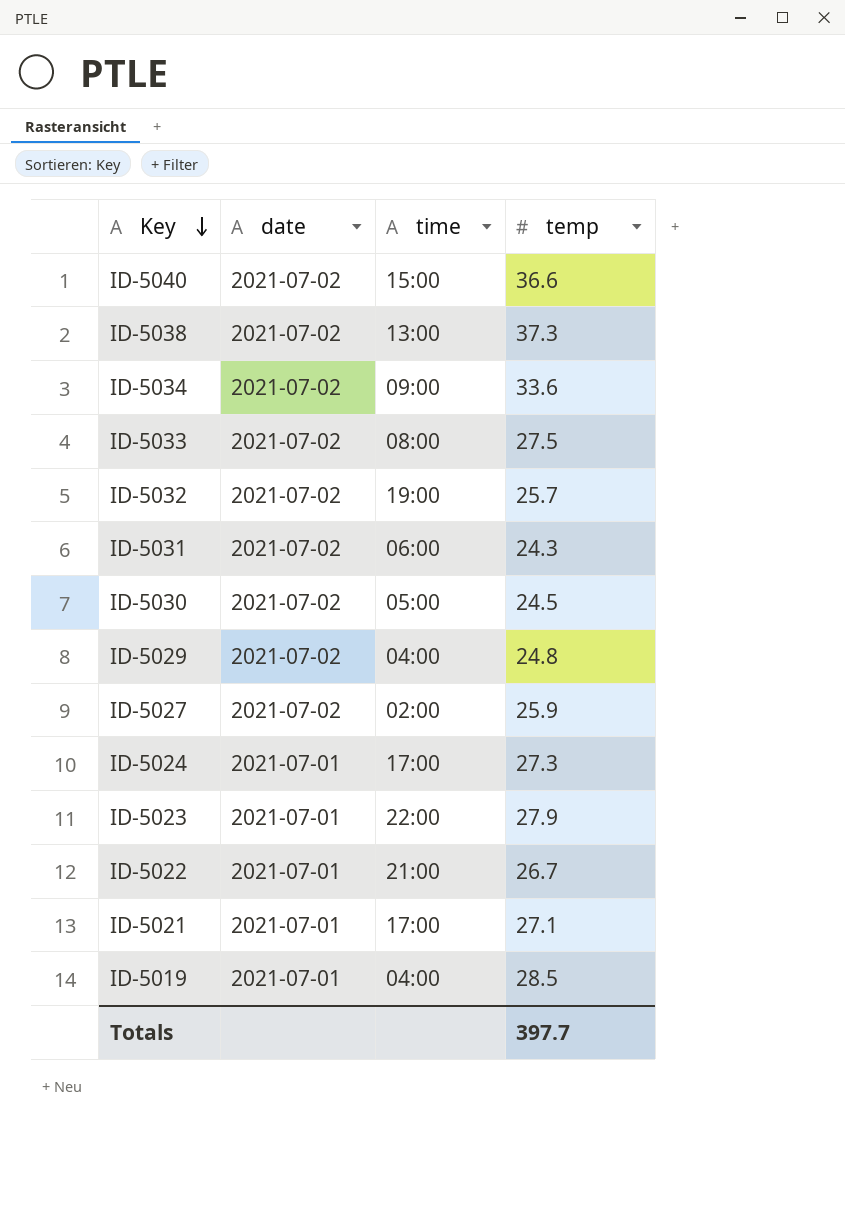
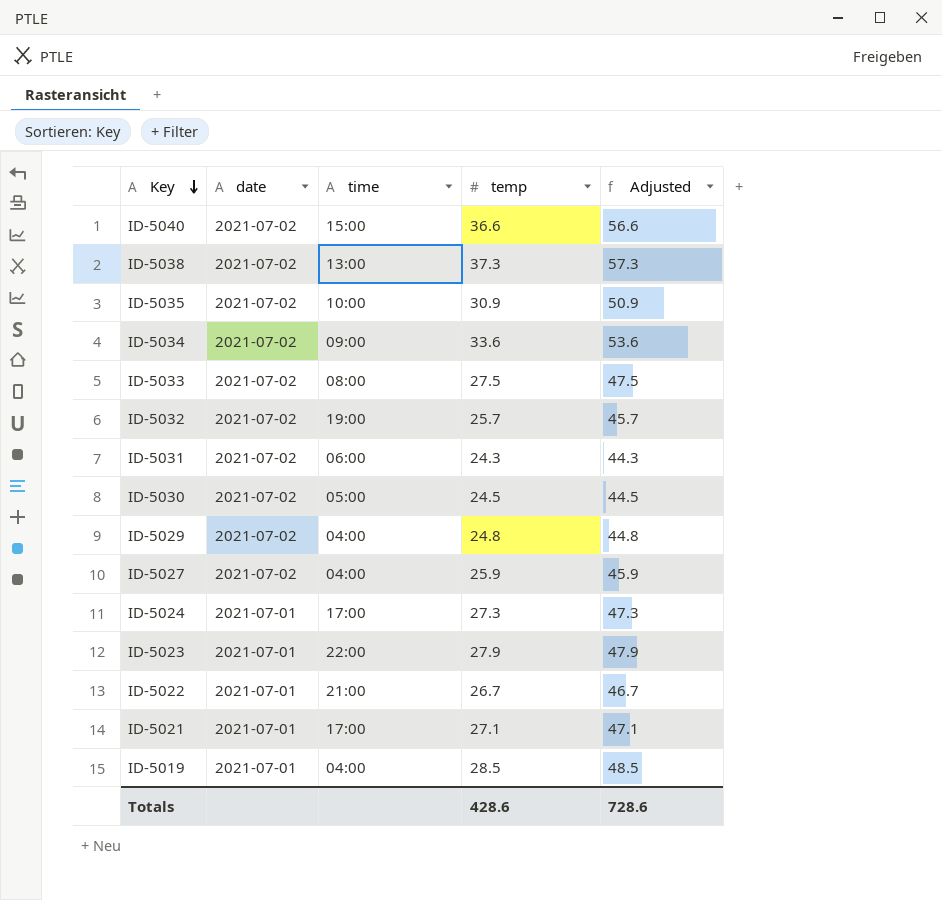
column Adjusted | formula: none -> [temp] + 20
row ID-5035: none -> 2021-07-02 | 10:00 | 30.9 | 50.9
ID-5027 | time: 02:00 -> 04:00
Totals | temp: 397.7 -> 428.6

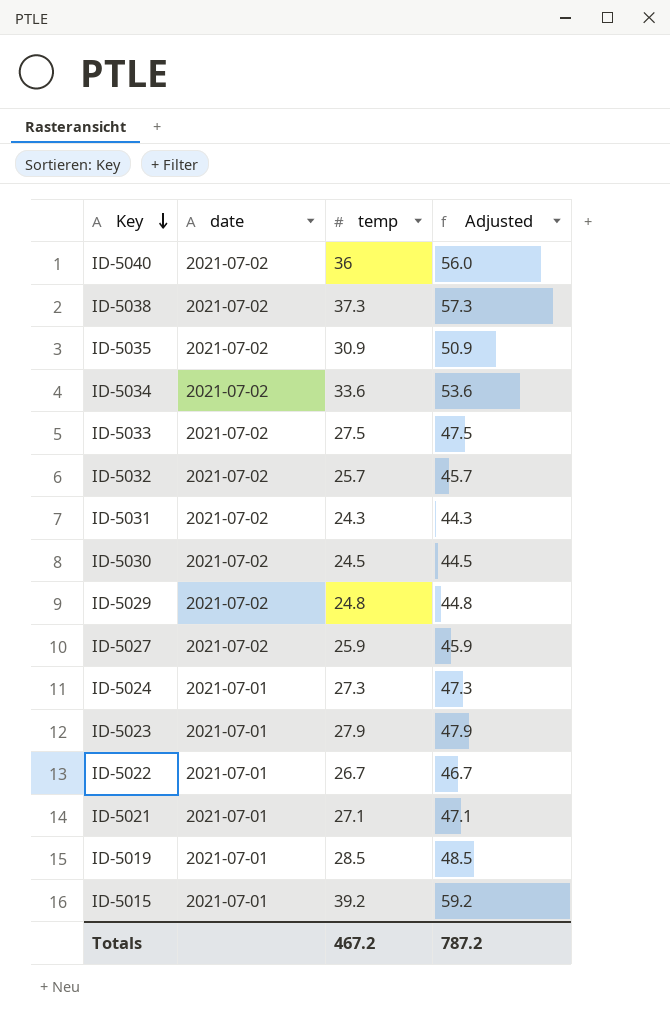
column time | position: 3 -> none
ID-5040 | temp: 36.6 -> 36
ID-5040 | Adjusted: 56.6 -> 56.0
row ID-5015: none -> 2021-07-01 | 39.2 | 59.2
Totals | temp: 428.6 -> 467.2
Totals | Adjusted: 728.6 -> 787.2

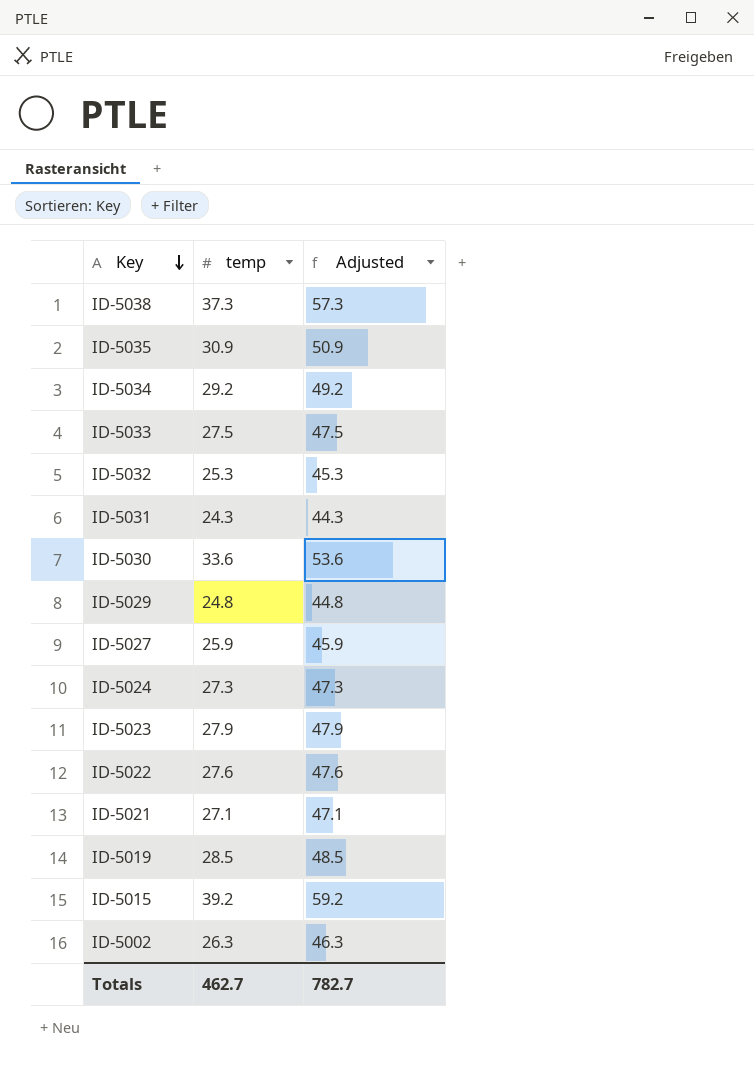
column date | position: 2 -> none
row ID-5040: 2021-07-02 | 36 | 56.0 -> none
ID-5034 | temp: 33.6 -> 29.2
ID-5034 | Adjusted: 53.6 -> 49.2
ID-5032 | temp: 25.7 -> 25.3
ID-5032 | Adjusted: 45.7 -> 45.3
ID-5030 | temp: 24.5 -> 33.6
ID-5030 | Adjusted: 44.5 -> 53.6
ID-5022 | temp: 26.7 -> 27.6
ID-5022 | Adjusted: 46.7 -> 47.6
row ID-5002: none -> 26.3 | 46.3
Totals | temp: 467.2 -> 462.7
Totals | Adjusted: 787.2 -> 782.7

